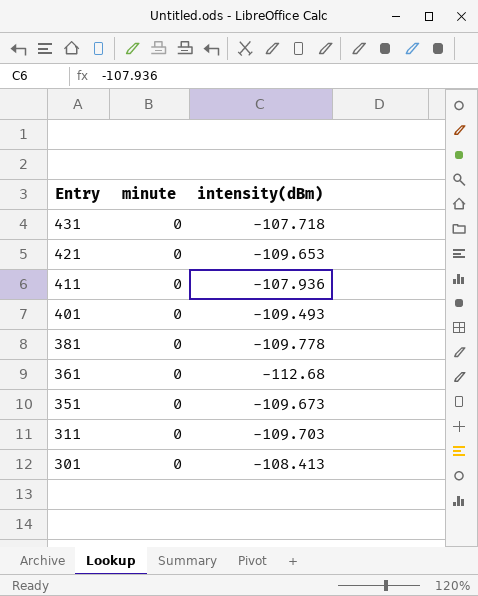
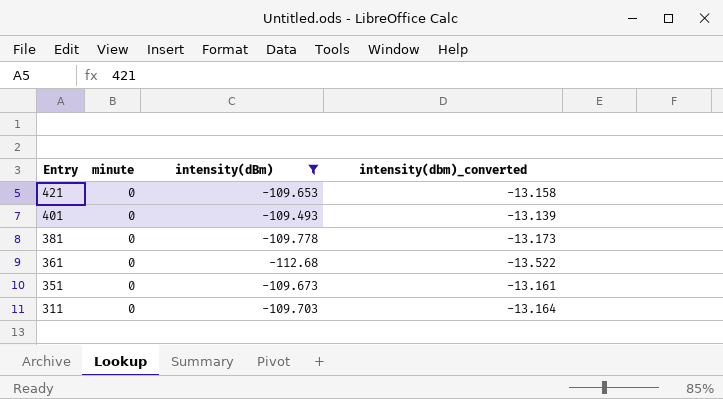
filter: none -> intensity(dBm) <= -109.493
column intensity(dbm)_converted | formula: none -> [intensity(dBm)] * 0.12

